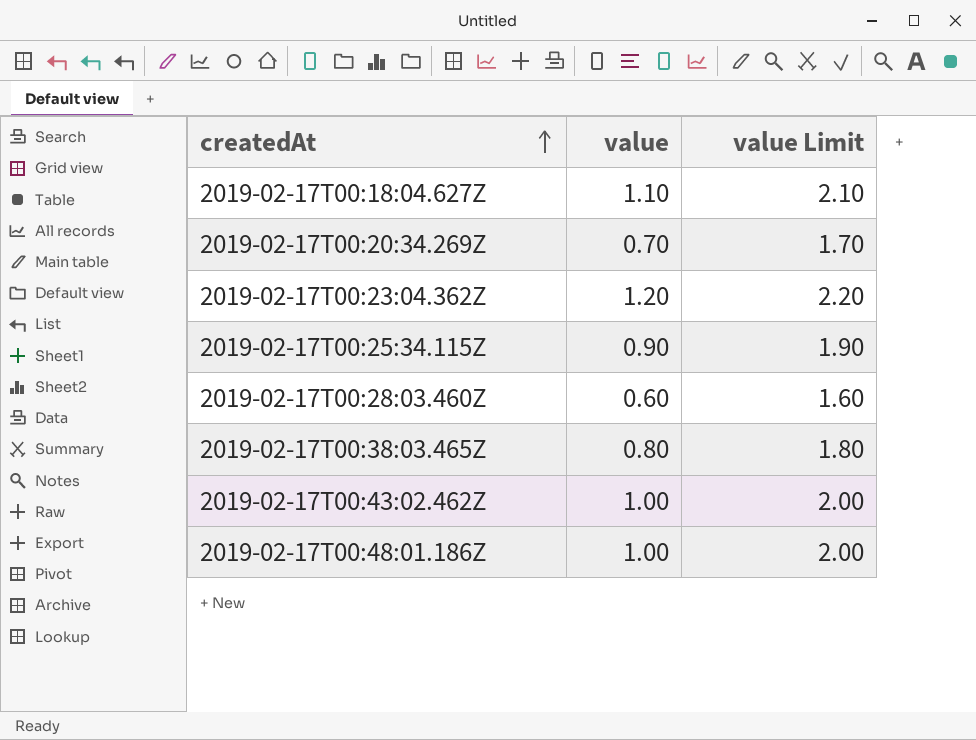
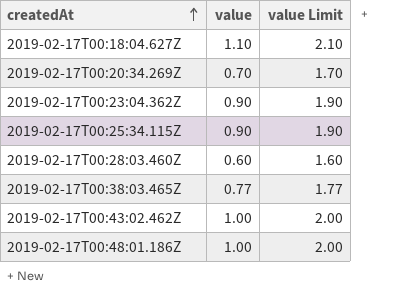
2019-02-17T00:23:04.362Z | value: 1.20 -> 0.90
2019-02-17T00:23:04.362Z | value Limit: 2.20 -> 1.90
2019-02-17T00:38:03.465Z | value: 0.80 -> 0.77
2019-02-17T00:38:03.465Z | value Limit: 1.80 -> 1.77

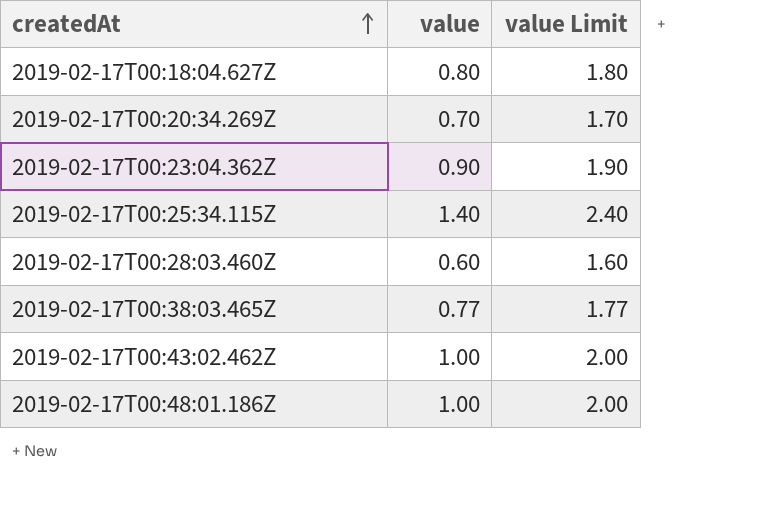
2019-02-17T00:18:04.627Z | value: 1.10 -> 0.80
2019-02-17T00:18:04.627Z | value Limit: 2.10 -> 1.80
2019-02-17T00:25:34.115Z | value: 0.90 -> 1.40
2019-02-17T00:25:34.115Z | value Limit: 1.90 -> 2.40

